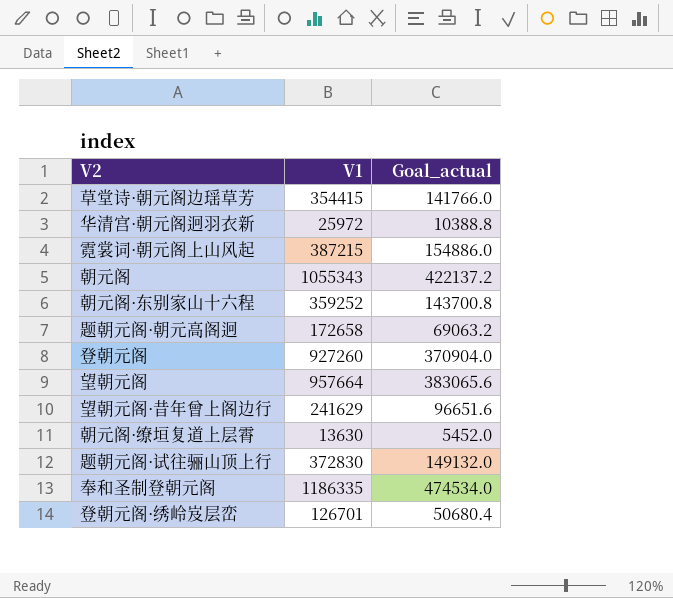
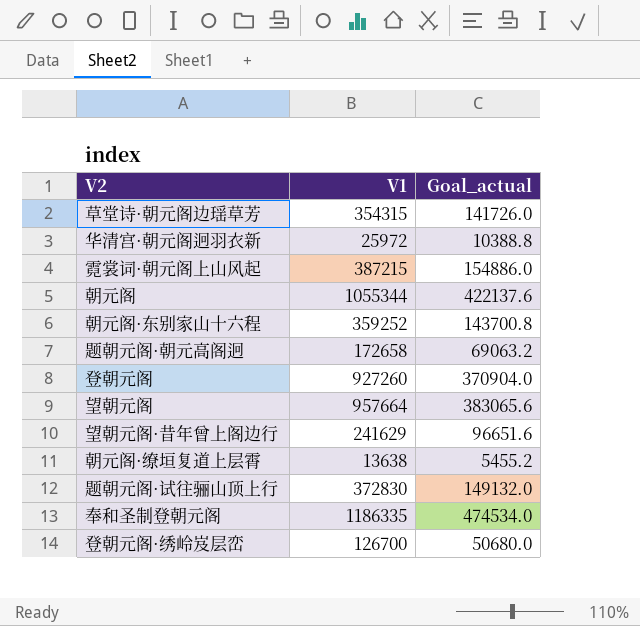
草堂诗·朝元阁边瑶草芳 | V1: 354415 -> 354315
草堂诗·朝元阁边瑶草芳 | Goal_actual: 141766.0 -> 141726.0
朝元阁 | V1: 1055343 -> 1055344
朝元阁 | Goal_actual: 422137.2 -> 422137.6
朝元阁·缭垣复道上层霄 | V1: 13630 -> 13638
朝元阁·缭垣复道上层霄 | Goal_actual: 5452.0 -> 5455.2
登朝元阁·绣岭岌层峦 | V1: 126701 -> 126700
登朝元阁·绣岭岌层峦 | Goal_actual: 50680.4 -> 50680.0

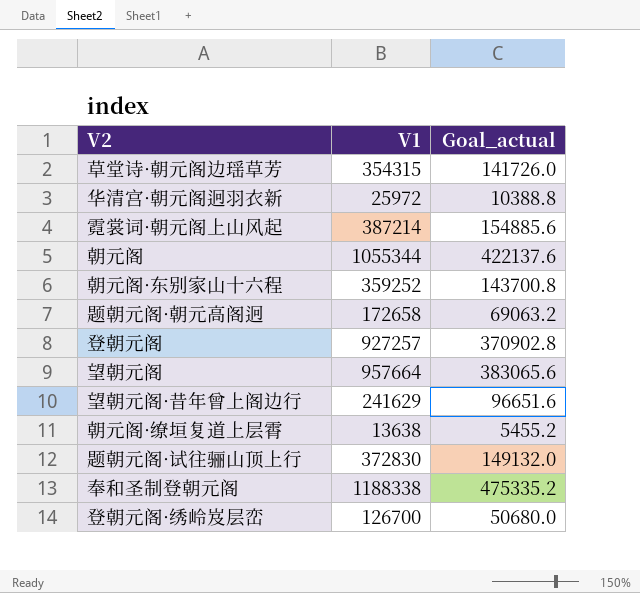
霓裳词·朝元阁上山风起 | V1: 387215 -> 387214
霓裳词·朝元阁上山风起 | Goal_actual: 154886.0 -> 154885.6
登朝元阁 | V1: 927260 -> 927257
登朝元阁 | Goal_actual: 370904.0 -> 370902.8
奉和圣制登朝元阁 | V1: 1186335 -> 1188338
奉和圣制登朝元阁 | Goal_actual: 474534.0 -> 475335.2

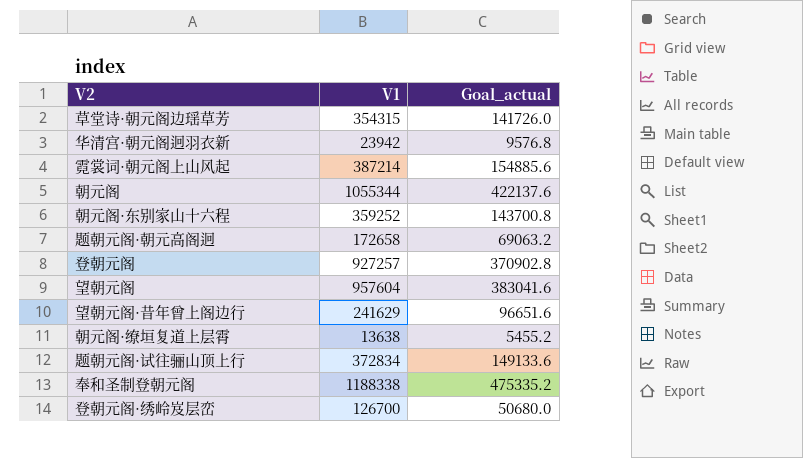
华清宫·朝元阁迥羽衣新 | V1: 25972 -> 23942
华清宫·朝元阁迥羽衣新 | Goal_actual: 10388.8 -> 9576.8
望朝元阁 | V1: 957664 -> 957604
望朝元阁 | Goal_actual: 383065.6 -> 383041.6
题朝元阁·试往骊山顶上行 | V1: 372830 -> 372834
题朝元阁·试往骊山顶上行 | Goal_actual: 149132.0 -> 149133.6

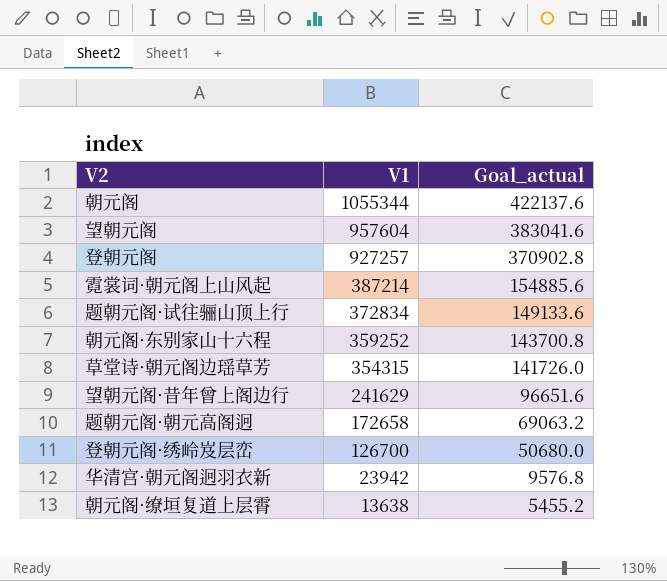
row order: none -> V1 descending
row 奉和圣制登朝元阁: 1188338 | 475335.2 -> none

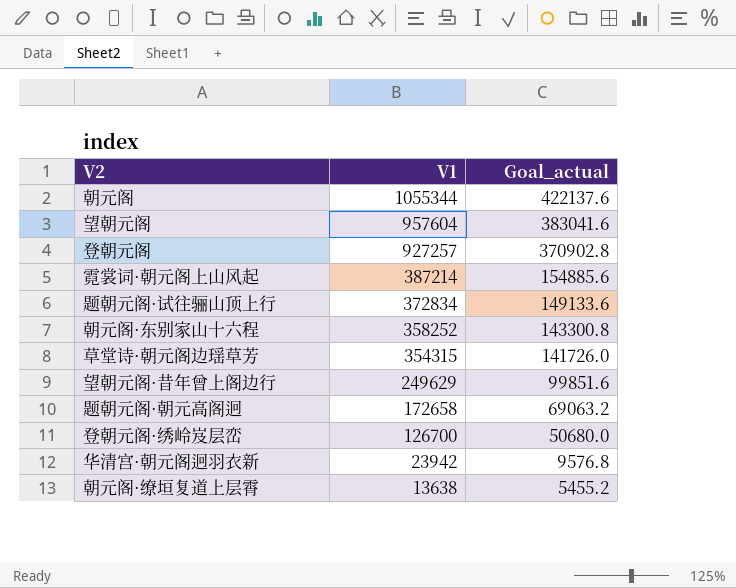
朝元阁·东别家山十六程 | V1: 359252 -> 358252
朝元阁·东别家山十六程 | Goal_actual: 143700.8 -> 143300.8
望朝元阁·昔年曾上阁边行 | V1: 241629 -> 249629
望朝元阁·昔年曾上阁边行 | Goal_actual: 96651.6 -> 99851.6

